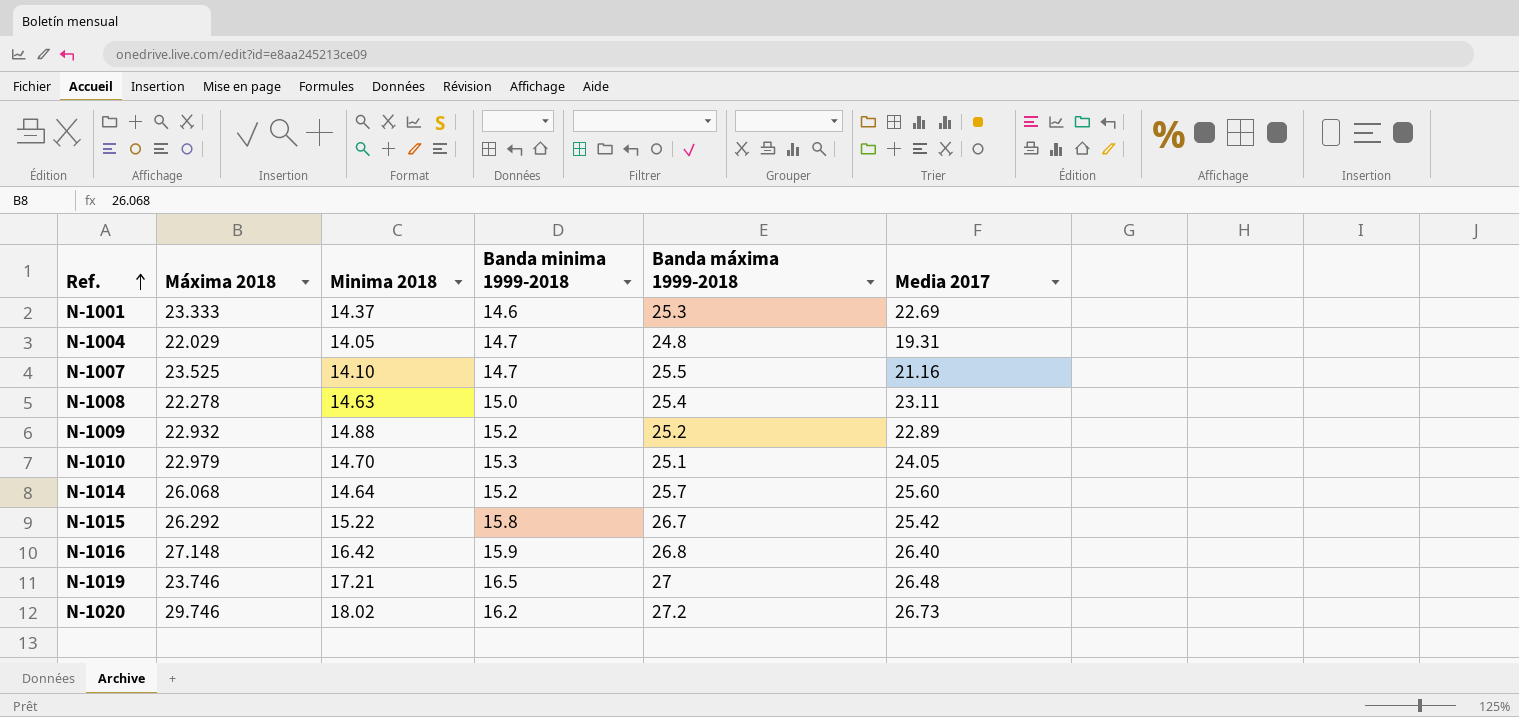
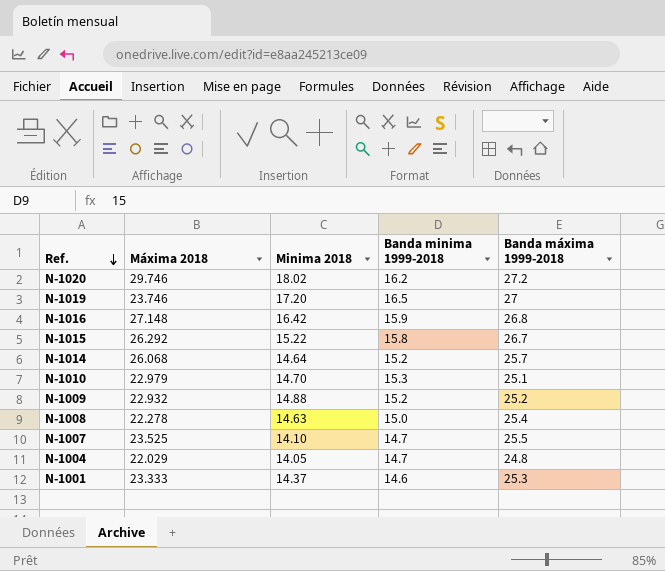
row order: Ref. ascending -> Ref. descending
column Media 2017 | position: 6 -> none
N-1019 | Minima 2018: 17.21 -> 17.20

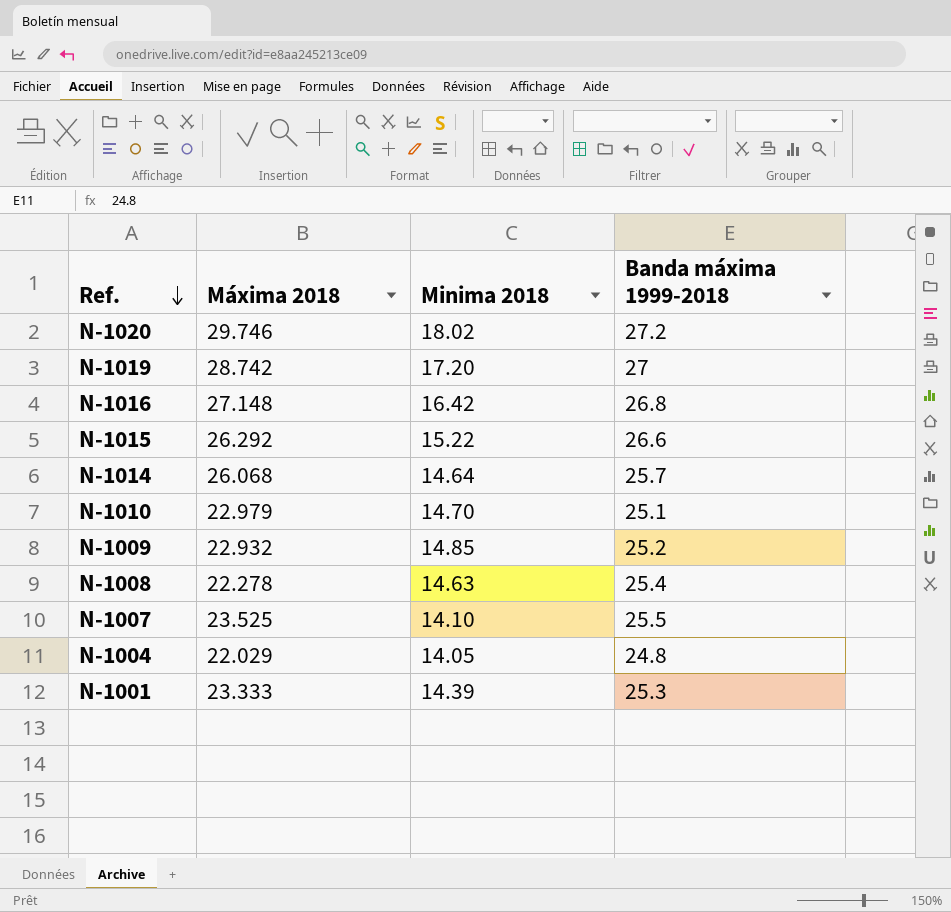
column Banda minima 1999-2018 | position: 4 -> none
N-1019 | Máxima 2018: 23.746 -> 28.742
N-1015 | Banda máxima 1999-2018: 26.7 -> 26.6
N-1009 | Minima 2018: 14.88 -> 14.85
N-1001 | Minima 2018: 14.37 -> 14.39

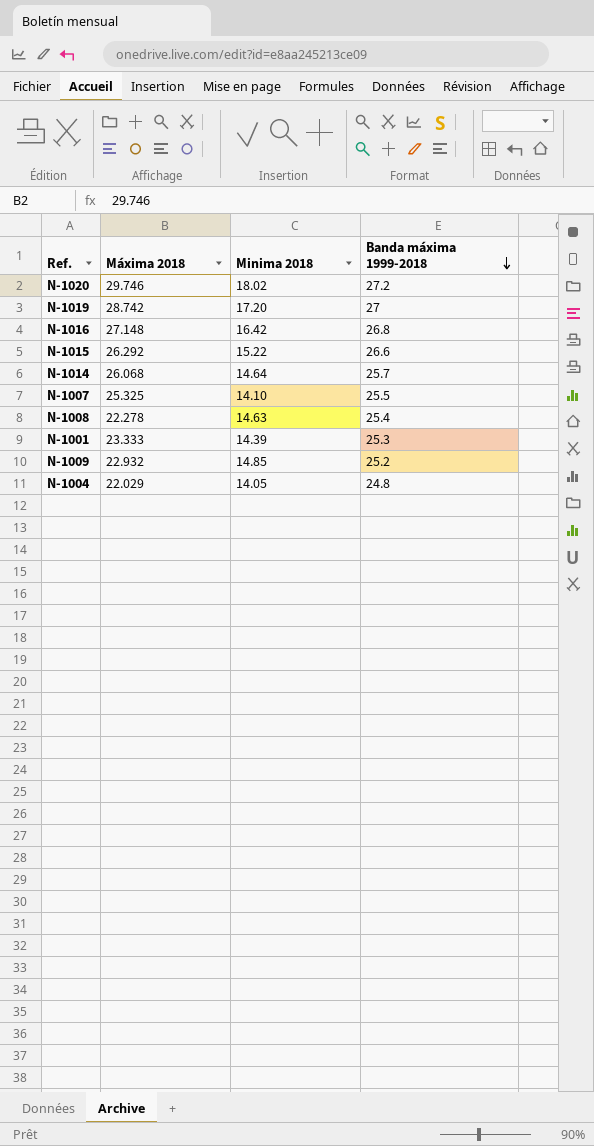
row order: Ref. descending -> Banda máxima 1999-2018 descending
row N-1010: 22.979 | 14.70 | 25.1 -> none
N-1007 | Máxima 2018: 23.525 -> 25.325

